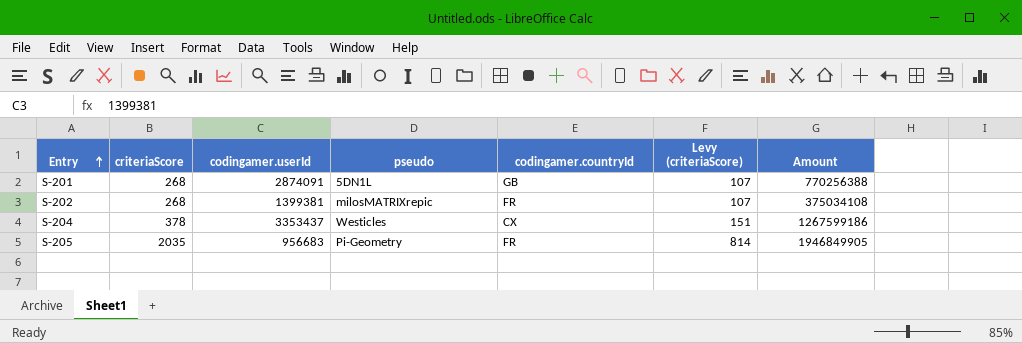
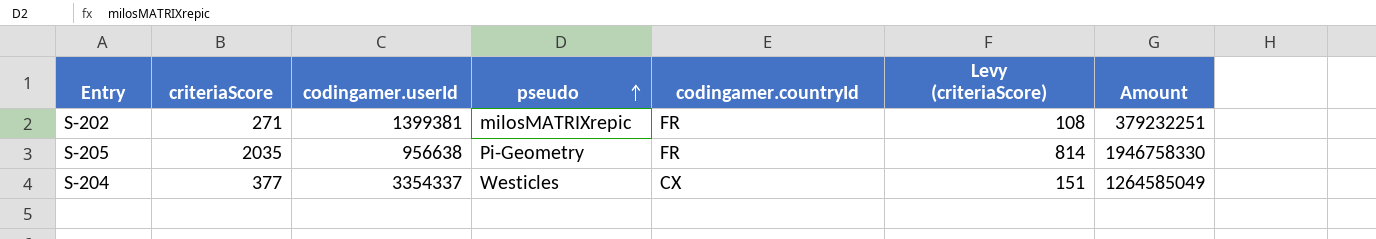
row order: Entry ascending -> pseudo ascending
row S-201: 268 | 2874091 | 5DN1L | GB | 107 | 770256388 -> none
S-202 | criteriaScore: 268 -> 271
S-202 | Levy (criteriaScore): 107 -> 108
S-202 | Amount: 375034108 -> 379232251
S-205 | codingamer.userId: 956683 -> 956638
S-205 | Amount: 1946849905 -> 1946758330
S-204 | criteriaScore: 378 -> 377
S-204 | codingamer.userId: 3353437 -> 3354337
S-204 | Amount: 1267599186 -> 1264585049

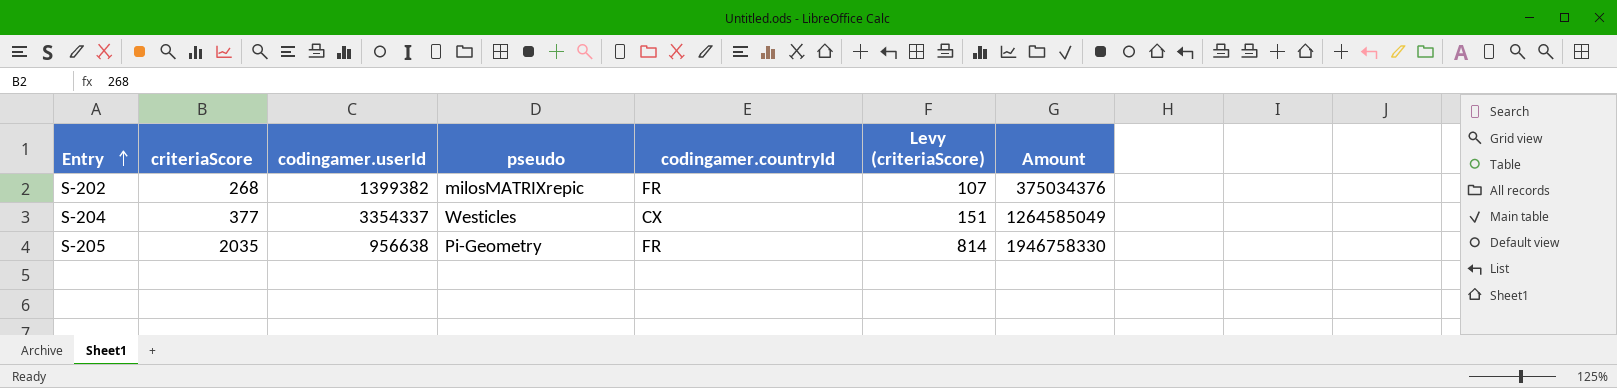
row order: pseudo ascending -> Entry ascending
S-202 | criteriaScore: 271 -> 268
S-202 | codingamer.userId: 1399381 -> 1399382
S-202 | Levy (criteriaScore): 108 -> 107
S-202 | Amount: 379232251 -> 375034376

